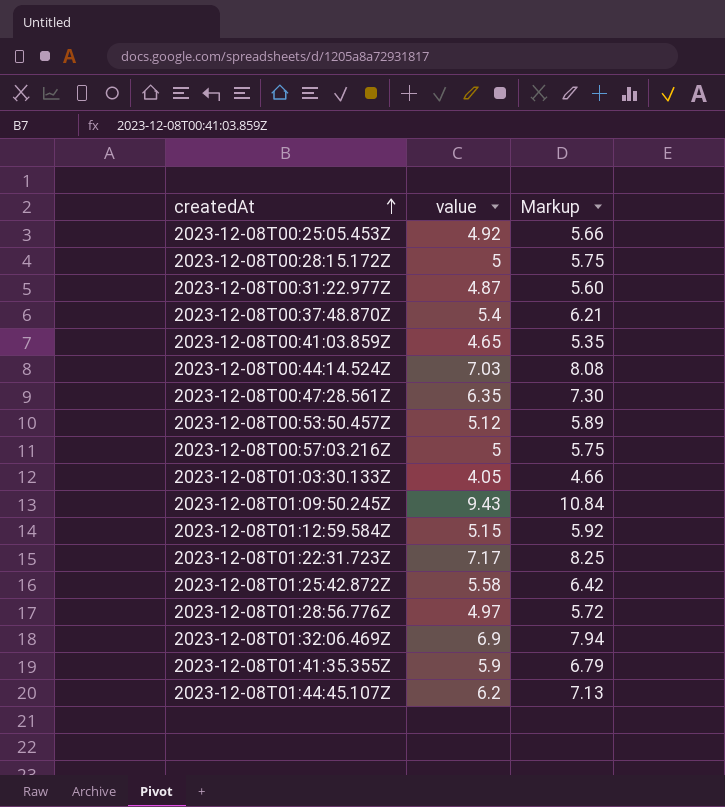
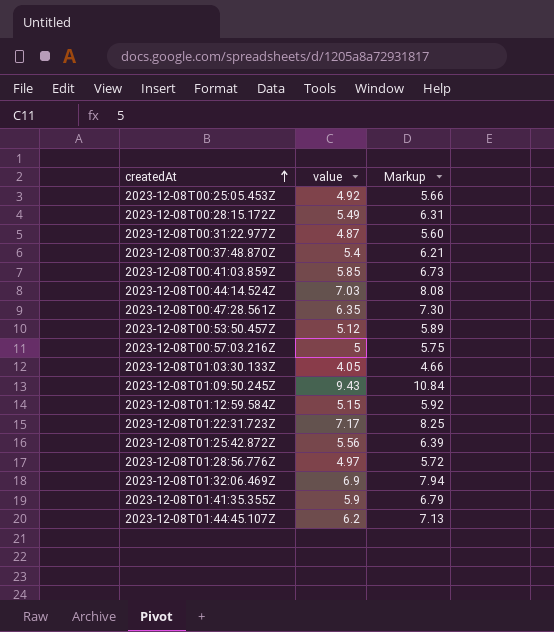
2023-12-08T00:28:15.172Z | value: 5 -> 5.49
2023-12-08T00:28:15.172Z | Markup: 5.75 -> 6.31
2023-12-08T00:41:03.859Z | value: 4.65 -> 5.85
2023-12-08T00:41:03.859Z | Markup: 5.35 -> 6.73
2023-12-08T01:25:42.872Z | value: 5.58 -> 5.56
2023-12-08T01:25:42.872Z | Markup: 6.42 -> 6.39

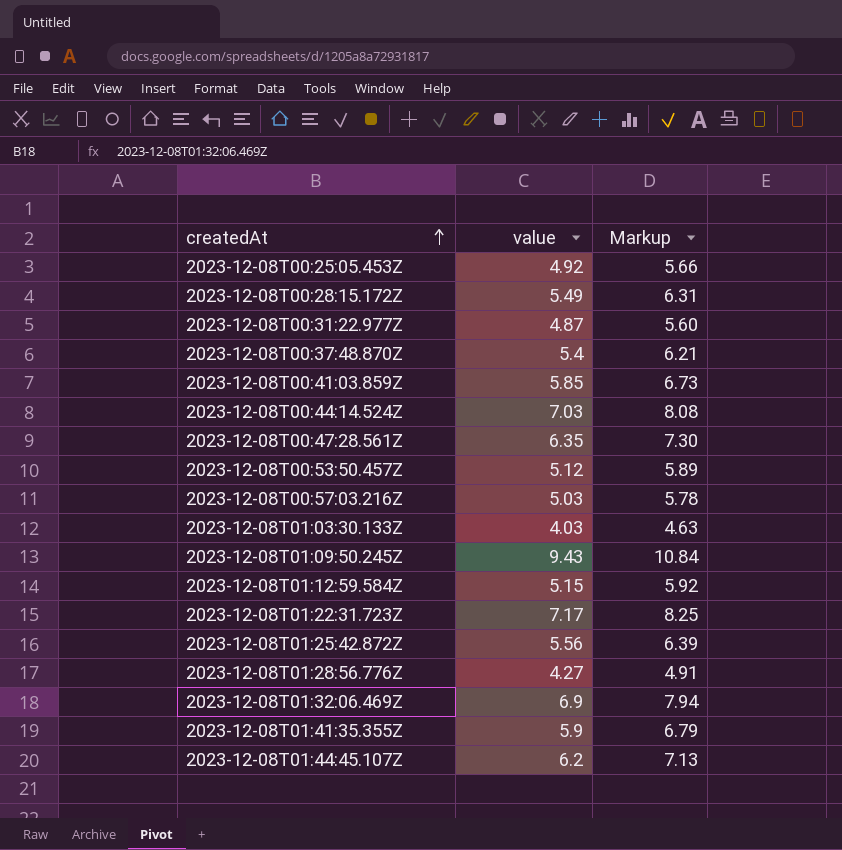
2023-12-08T00:57:03.216Z | value: 5 -> 5.03
2023-12-08T00:57:03.216Z | Markup: 5.75 -> 5.78
2023-12-08T01:03:30.133Z | value: 4.05 -> 4.03
2023-12-08T01:03:30.133Z | Markup: 4.66 -> 4.63
2023-12-08T01:28:56.776Z | value: 4.97 -> 4.27
2023-12-08T01:28:56.776Z | Markup: 5.72 -> 4.91

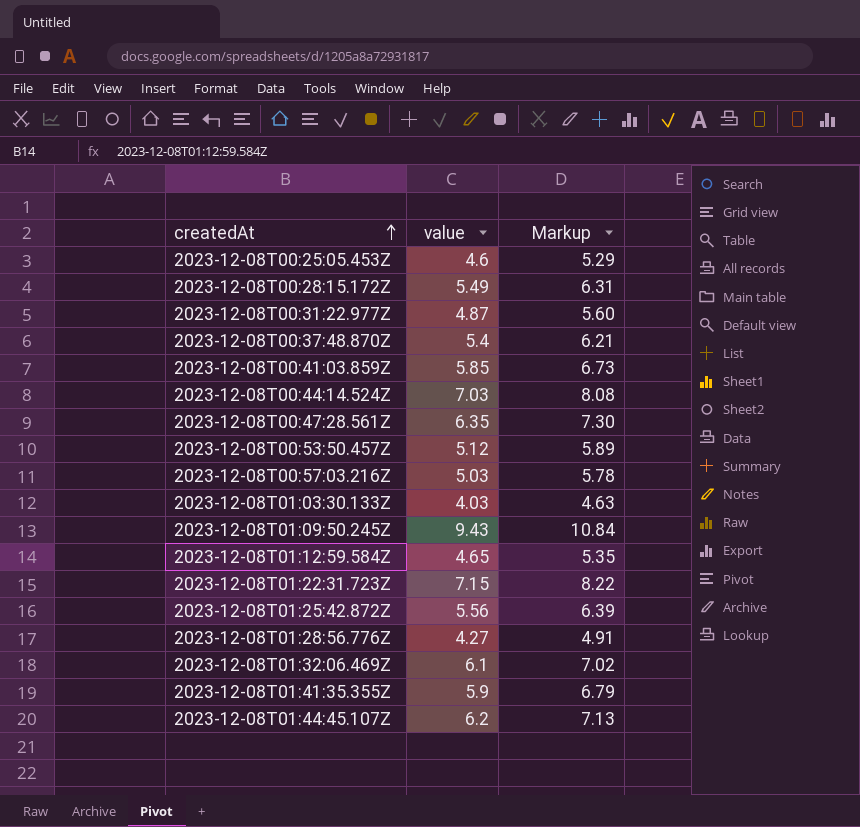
2023-12-08T00:25:05.453Z | value: 4.92 -> 4.6
2023-12-08T00:25:05.453Z | Markup: 5.66 -> 5.29
2023-12-08T01:12:59.584Z | value: 5.15 -> 4.65
2023-12-08T01:12:59.584Z | Markup: 5.92 -> 5.35
2023-12-08T01:22:31.723Z | value: 7.17 -> 7.15
2023-12-08T01:22:31.723Z | Markup: 8.25 -> 8.22
2023-12-08T01:32:06.469Z | value: 6.9 -> 6.1
2023-12-08T01:32:06.469Z | Markup: 7.94 -> 7.02

